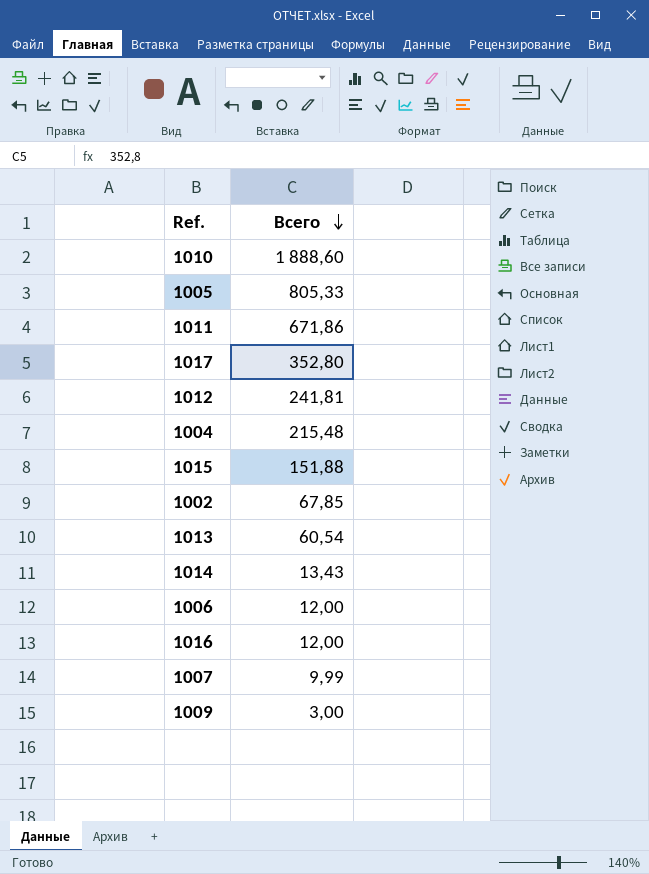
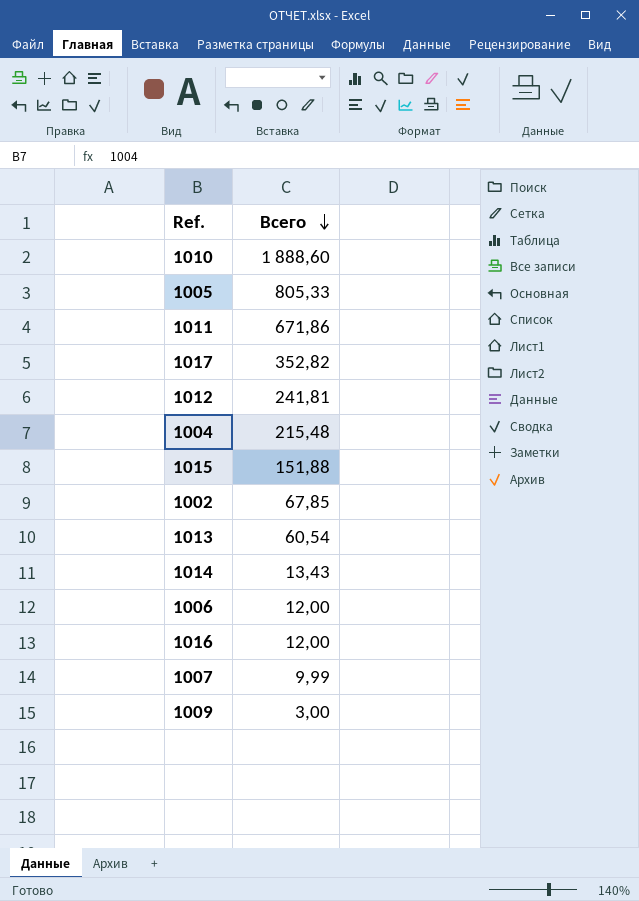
1017 | Всего: 352,80 -> 352,82

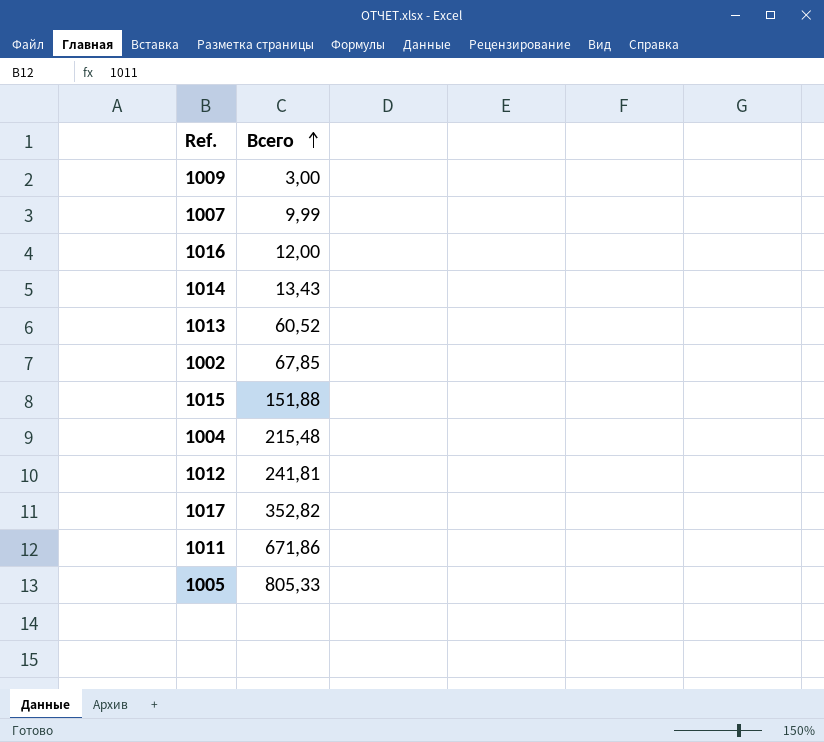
row order: Всего descending -> Всего ascending
row 1010: 1 888,60 -> none
row 1006: 12,00 -> none
1013 | Всего: 60,54 -> 60,52

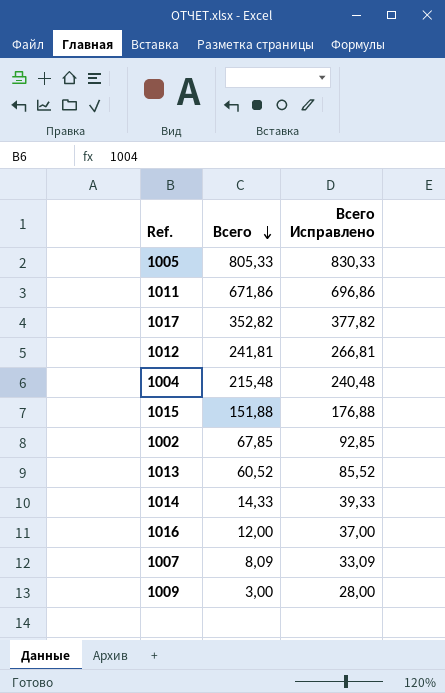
row order: Всего ascending -> Всего descending
column Всего Исправлено | formula: none -> [Всего] + 25
1014 | Всего: 13,43 -> 14,33
1007 | Всего: 9,99 -> 8,09

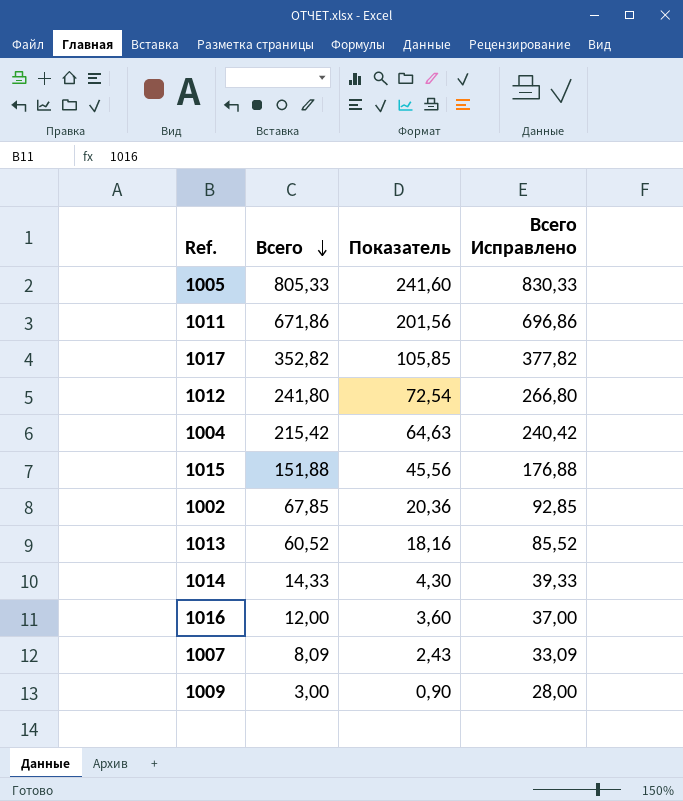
column Показатель | formula: none -> [Всего] * 0,3
1012 | Всего: 241,81 -> 241,80
1012 | Всего Исправлено: 266,81 -> 266,80
1004 | Всего: 215,48 -> 215,42
1004 | Всего Исправлено: 240,48 -> 240,42

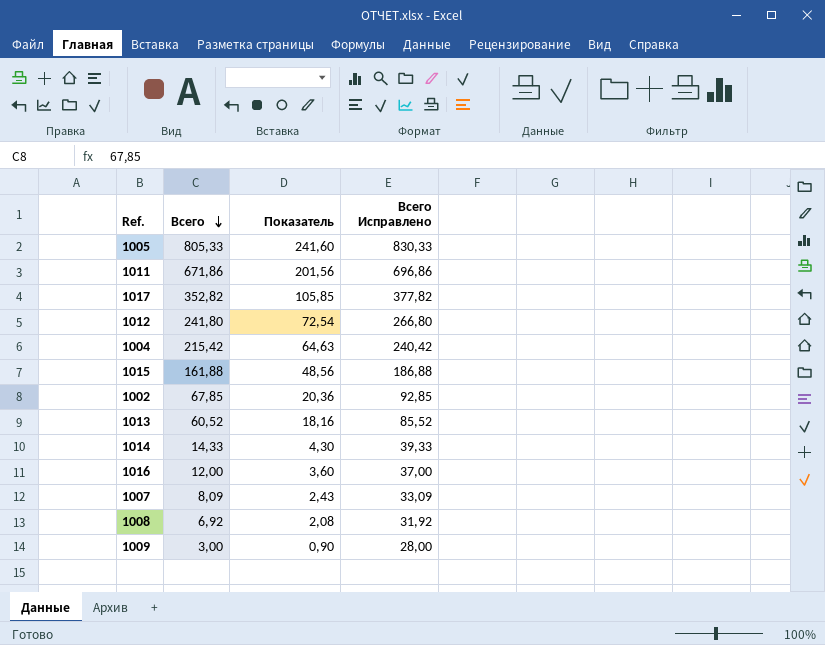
1015 | Всего: 151,88 -> 161,88
1015 | Показатель: 45,56 -> 48,56
1015 | Всего Исправлено: 176,88 -> 186,88
row 1008: none -> 6,92 | 2,08 | 31,92

